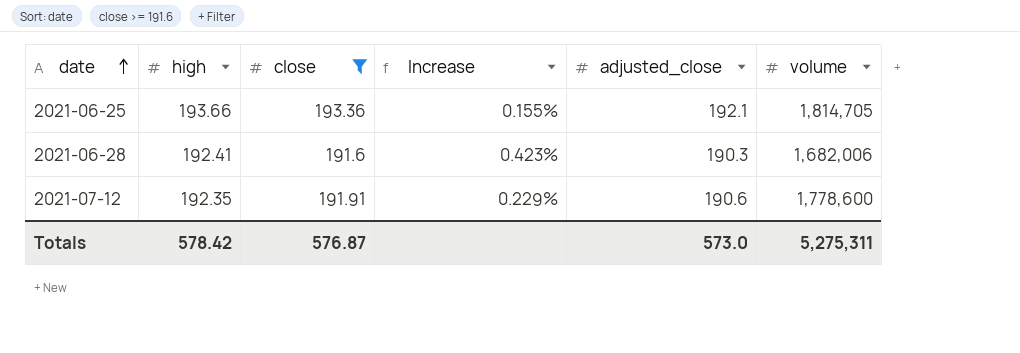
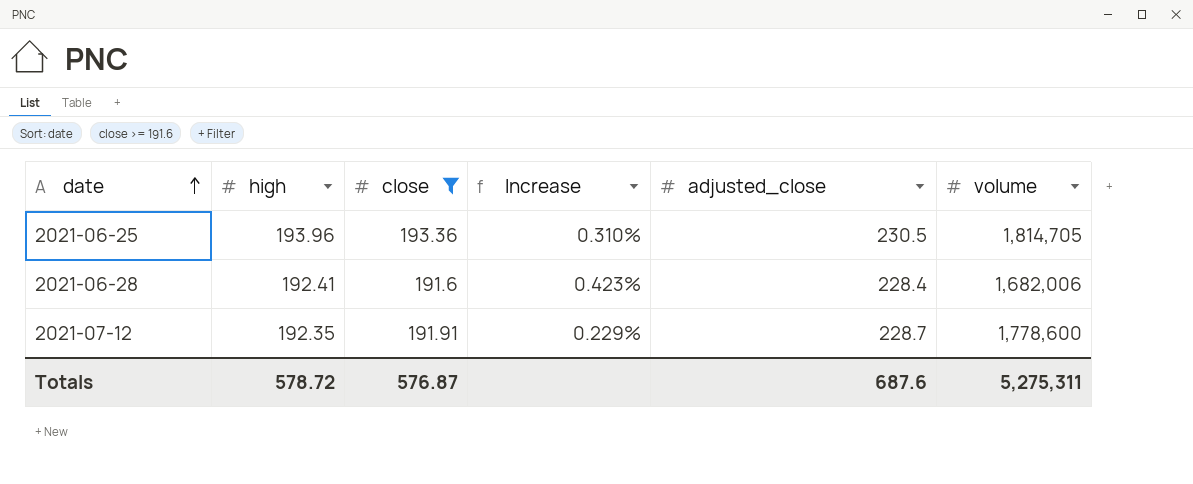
2021-06-25 | high: 193.66 -> 193.96
2021-06-25 | Increase: 0.155% -> 0.310%
2021-06-25 | adjusted_close: 192.1 -> 230.5
2021-06-28 | adjusted_close: 190.3 -> 228.4
2021-07-12 | adjusted_close: 190.6 -> 228.7
Totals | high: 578.42 -> 578.72
Totals | adjusted_close: 573.0 -> 687.6

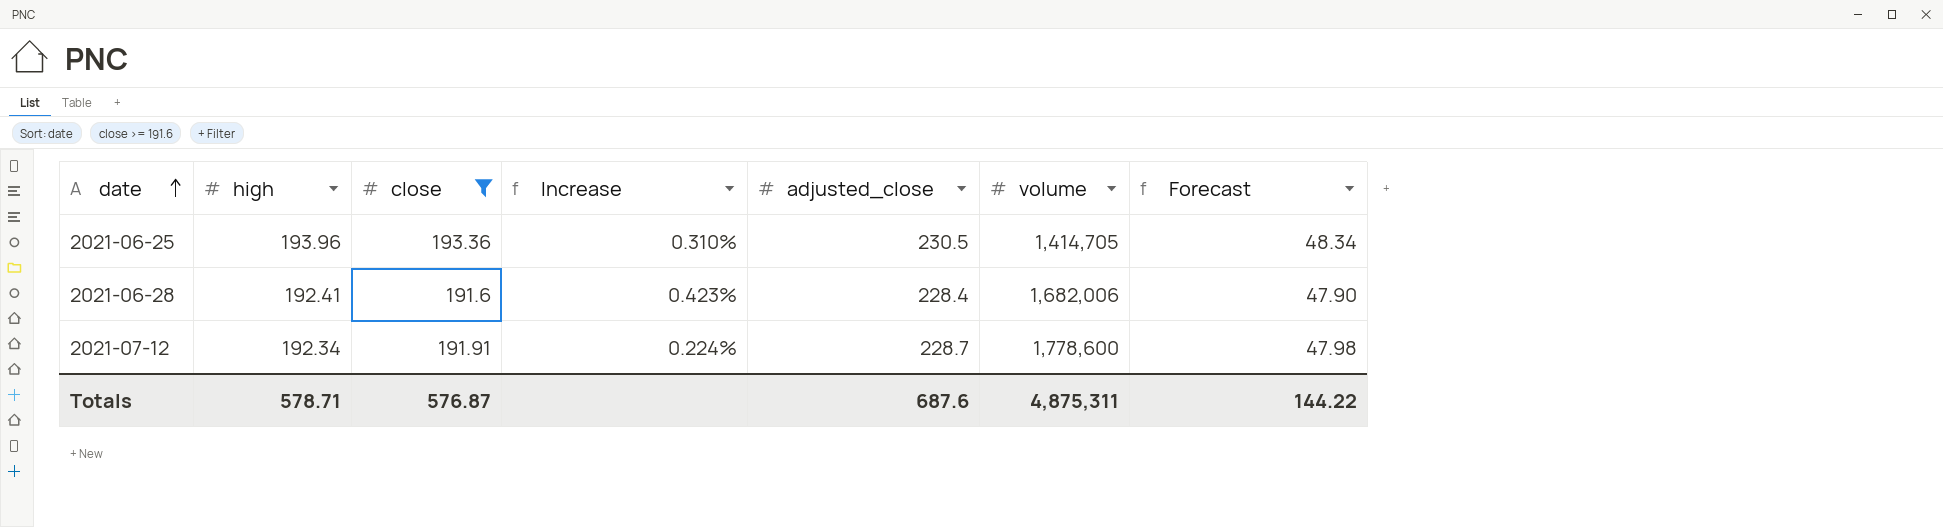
column Forecast | formula: none -> [close] * 0.25
2021-06-25 | volume: 1,814,705 -> 1,414,705
2021-07-12 | high: 192.35 -> 192.34
2021-07-12 | Increase: 0.229% -> 0.224%
Totals | high: 578.72 -> 578.71
Totals | volume: 5,275,311 -> 4,875,311

